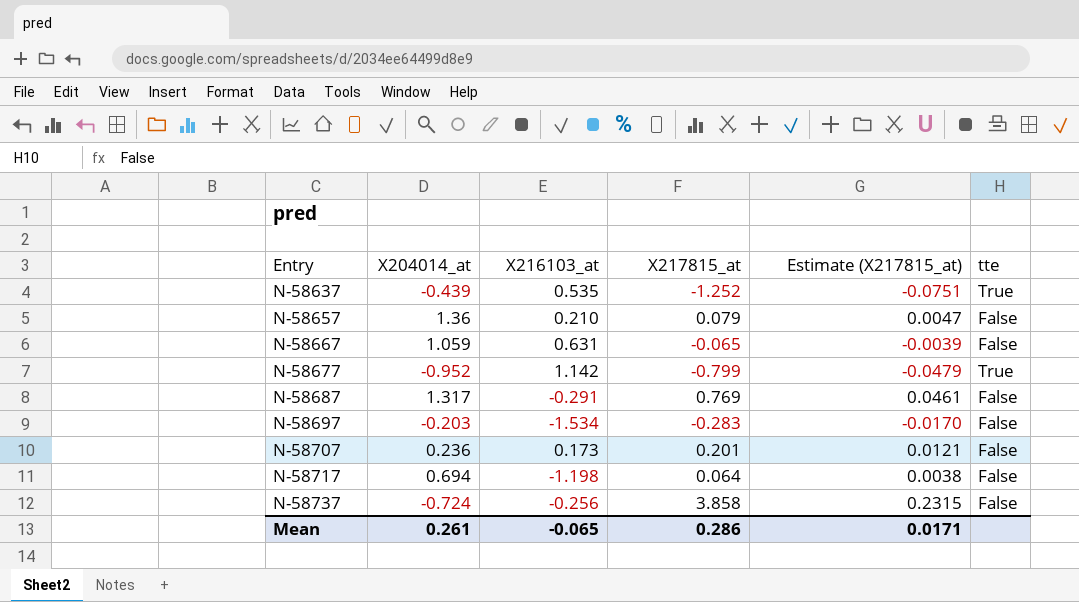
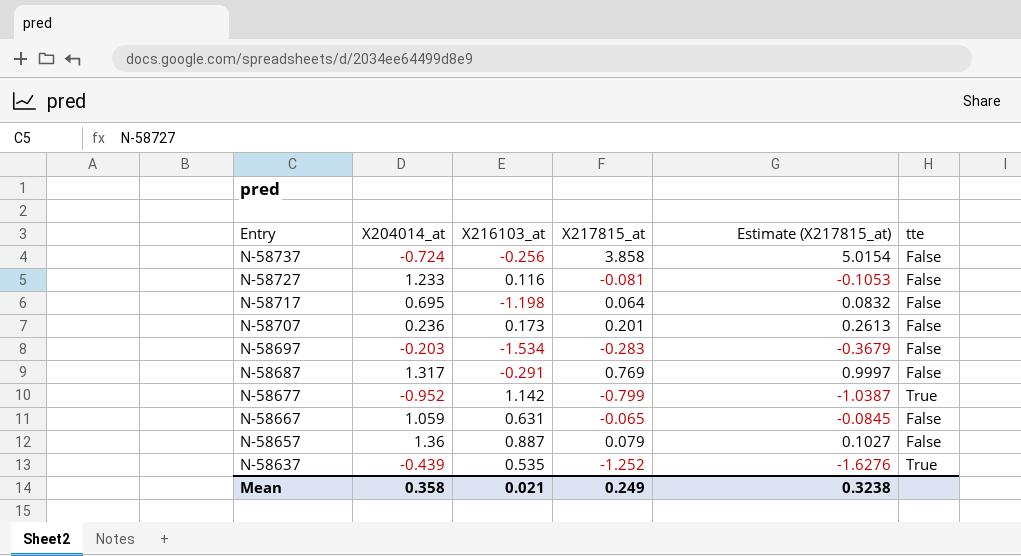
row order: Entry ascending -> Entry descending
column Estimate (X217815_at) | formula: [X217815_at] * 0.06 -> [X217815_at] * 1.3
row N-58727: none -> 1.233 | 0.116 | -0.081 | -0.1053 | False
N-58717 | X204014_at: 0.694 -> 0.695
N-58657 | X216103_at: 0.210 -> 0.887
Mean | X204014_at: 0.261 -> 0.358
Mean | X216103_at: -0.065 -> 0.021
Mean | X217815_at: 0.286 -> 0.249
Mean | Estimate (X217815_at): 0.0171 -> 0.3238

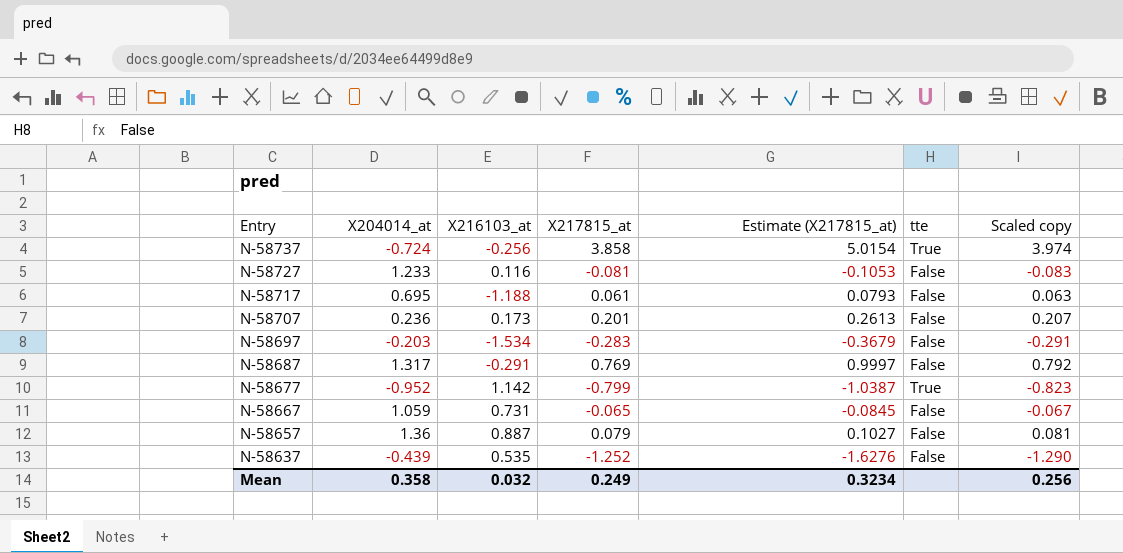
column Scaled copy | formula: none -> [X217815_at] * 1.03
N-58737 | tte: False -> True
N-58717 | X216103_at: -1.198 -> -1.188
N-58717 | X217815_at: 0.064 -> 0.061
N-58717 | Estimate (X217815_at): 0.0832 -> 0.0793
N-58667 | X216103_at: 0.631 -> 0.731
N-58637 | tte: True -> False
Mean | X216103_at: 0.021 -> 0.032
Mean | Estimate (X217815_at): 0.3238 -> 0.3234

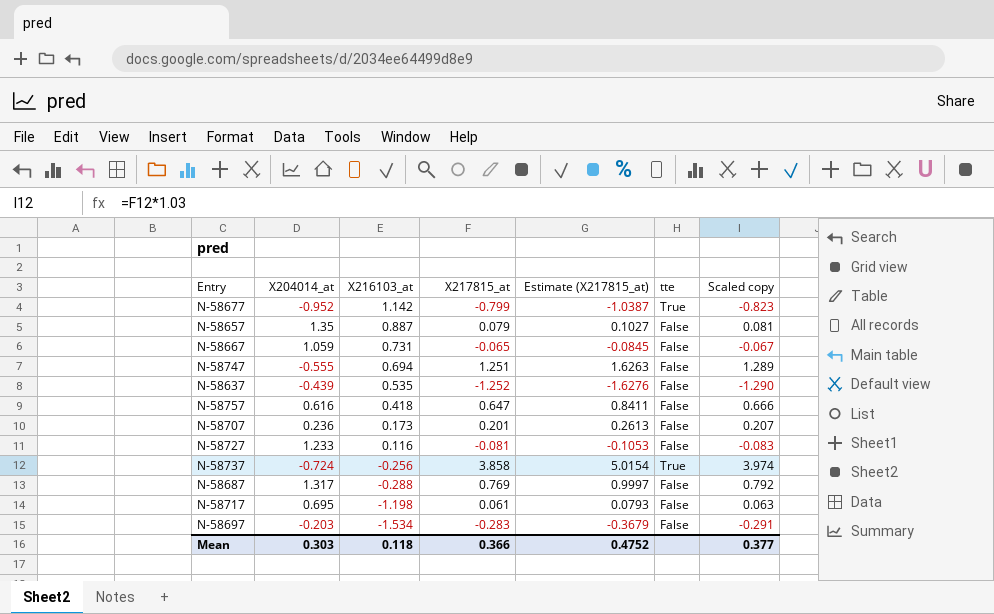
row order: Entry descending -> X216103_at descending
N-58657 | X204014_at: 1.36 -> 1.35
row N-58747: none -> -0.555 | 0.694 | 1.251 | 1.6263 | False | 1.289
row N-58757: none -> 0.616 | 0.418 | 0.647 | 0.8411 | False | 0.666
N-58687 | X216103_at: -0.291 -> -0.288
N-58717 | X216103_at: -1.188 -> -1.198
Mean | X204014_at: 0.358 -> 0.303
Mean | X216103_at: 0.032 -> 0.118
Mean | X217815_at: 0.249 -> 0.366
Mean | Estimate (X217815_at): 0.3234 -> 0.4752
Mean | Scaled copy: 0.256 -> 0.377

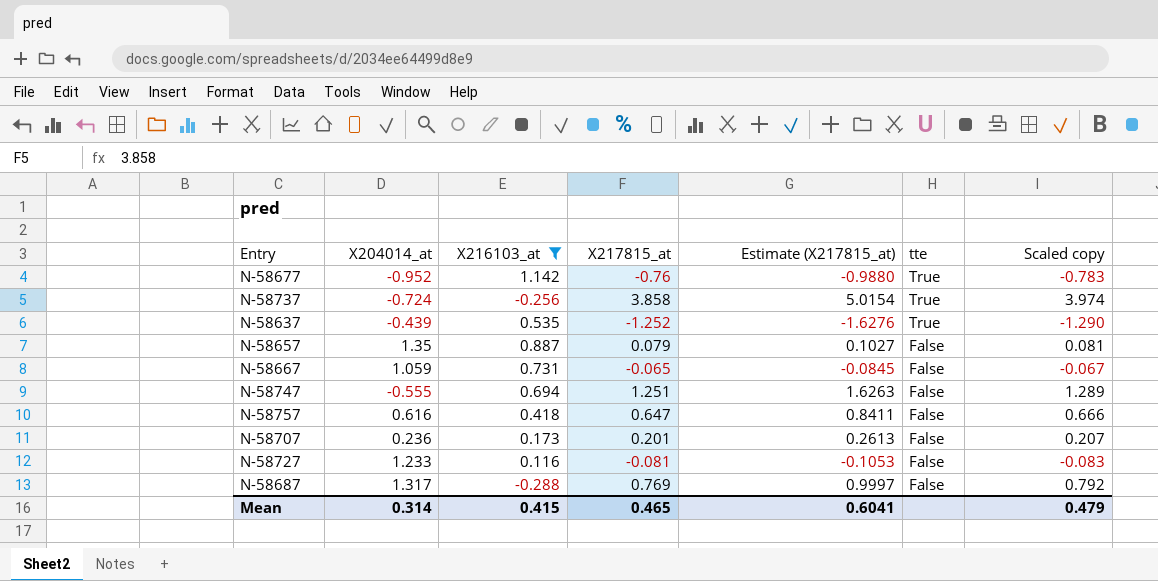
filter: none -> X216103_at >= -0.288
row order: X216103_at descending -> tte descending
N-58677 | X217815_at: -0.799 -> -0.76
N-58677 | Estimate (X217815_at): -1.0387 -> -0.9880
N-58677 | Scaled copy: -0.823 -> -0.783
N-58637 | tte: False -> True
Mean | X204014_at: 0.303 -> 0.314
Mean | X216103_at: 0.118 -> 0.415
Mean | X217815_at: 0.366 -> 0.465
Mean | Estimate (X217815_at): 0.4752 -> 0.6041
Mean | Scaled copy: 0.377 -> 0.479

